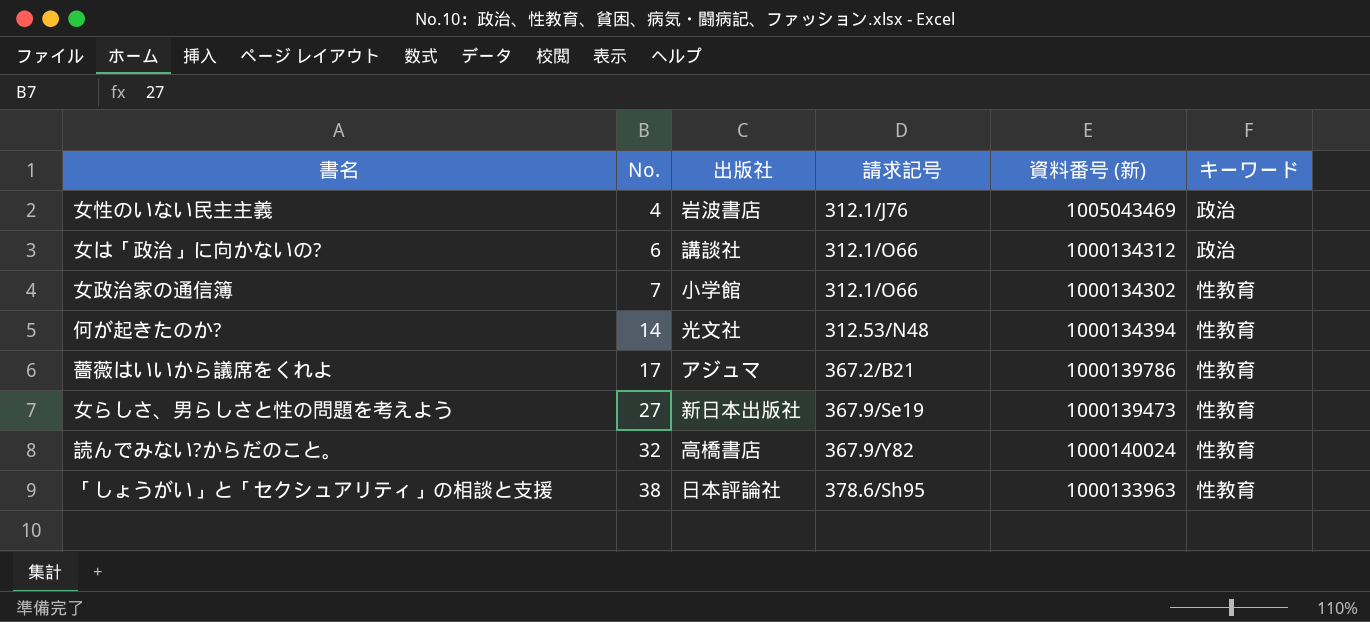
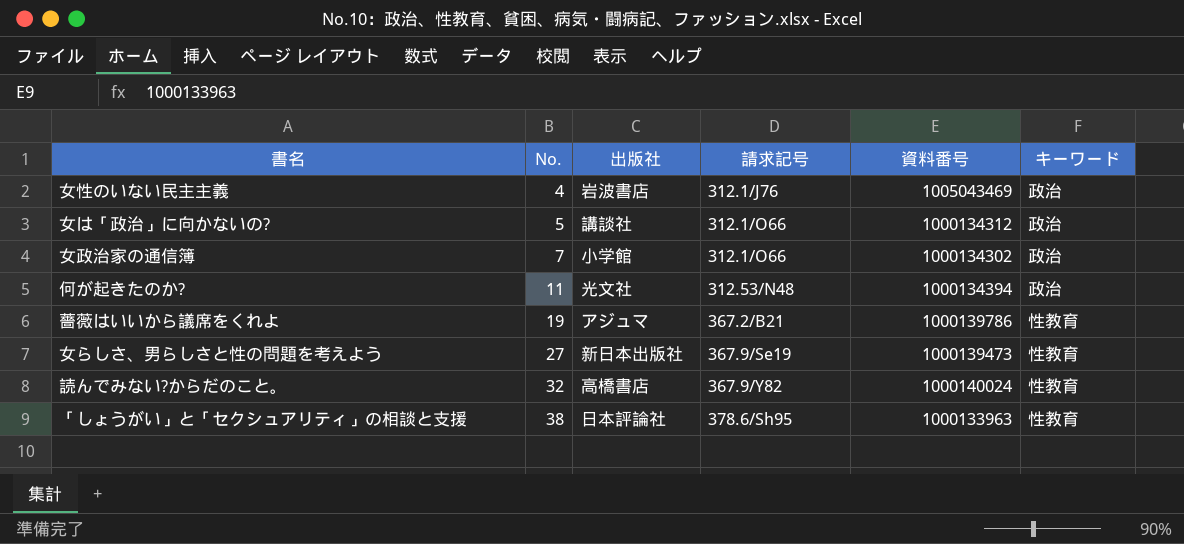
column name: 資料番号 (新) -> 資料番号
女は「政治」に向かないの? | No.: 6 -> 5
女政治家の通信簿 | キーワード: 性教育 -> 政治
何が起きたのか? | No.: 14 -> 11
何が起きたのか? | キーワード: 性教育 -> 政治
薔薇はいいから議席をくれよ | No.: 17 -> 19

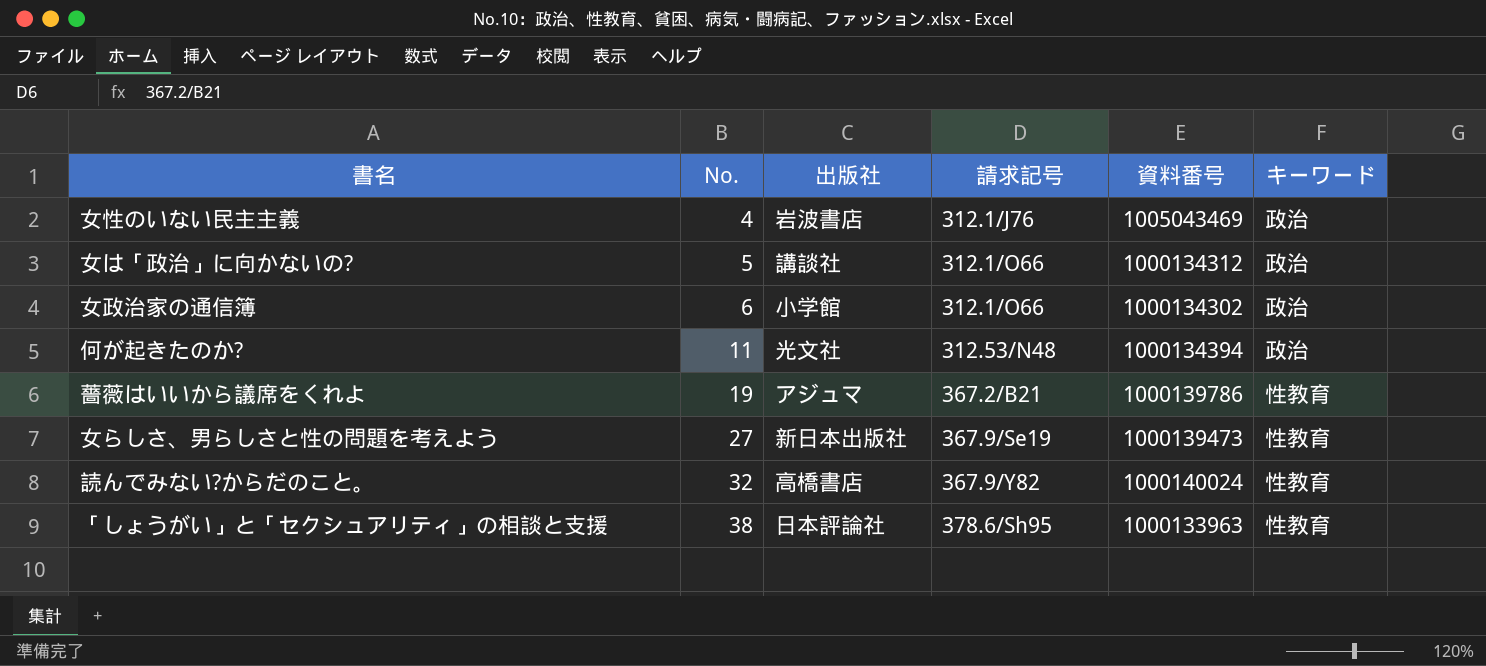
女政治家の通信簿 | No.: 7 -> 6

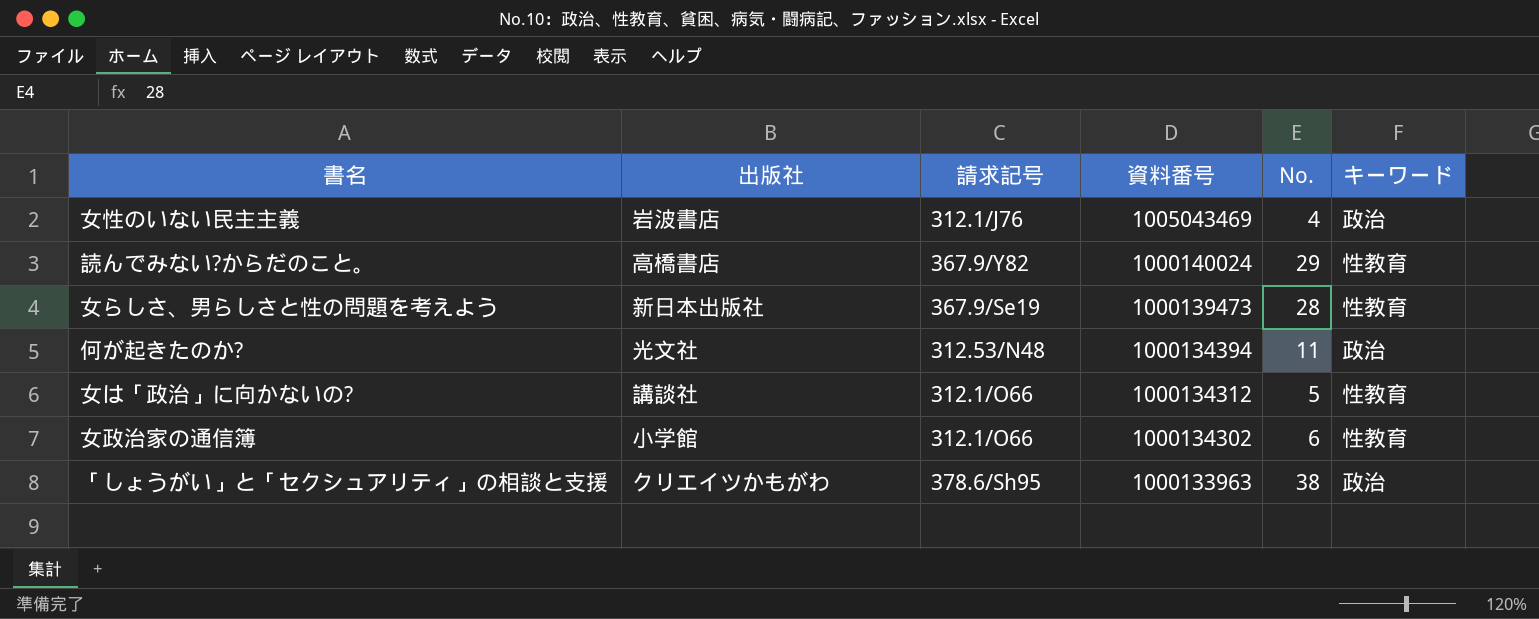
row order: No. ascending -> 資料番号 descending
column No. | position: 2 -> 5
row 薔薇はいいから議席をくれよ: 19 | アジュマ | 367.2/B21 | 1000139786 | 性教育 -> none
読んでみない?からだのこと。 | No.: 32 -> 29
女らしさ、男らしさと性の問題を考えよう | No.: 27 -> 28
女は「政治」に向かないの? | キーワード: 政治 -> 性教育
女政治家の通信簿 | キーワード: 政治 -> 性教育
「しょうがい」と「セクシュアリティ」の相談と支援 | 出版社: 日本評論社 -> クリエイツかもがわ
「しょうがい」と「セクシュアリティ」の相談と支援 | キーワード: 性教育 -> 政治

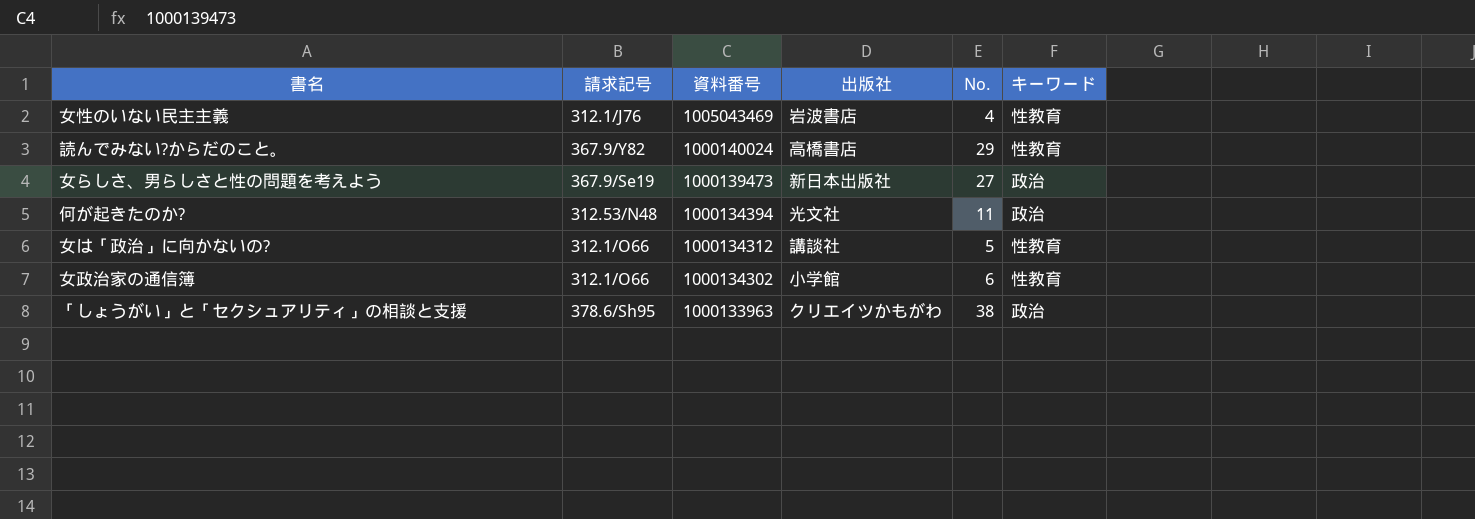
column 出版社 | position: 2 -> 4
女性のいない民主主義 | キーワード: 政治 -> 性教育
女らしさ、男らしさと性の問題を考えよう | No.: 28 -> 27
女らしさ、男らしさと性の問題を考えよう | キーワード: 性教育 -> 政治

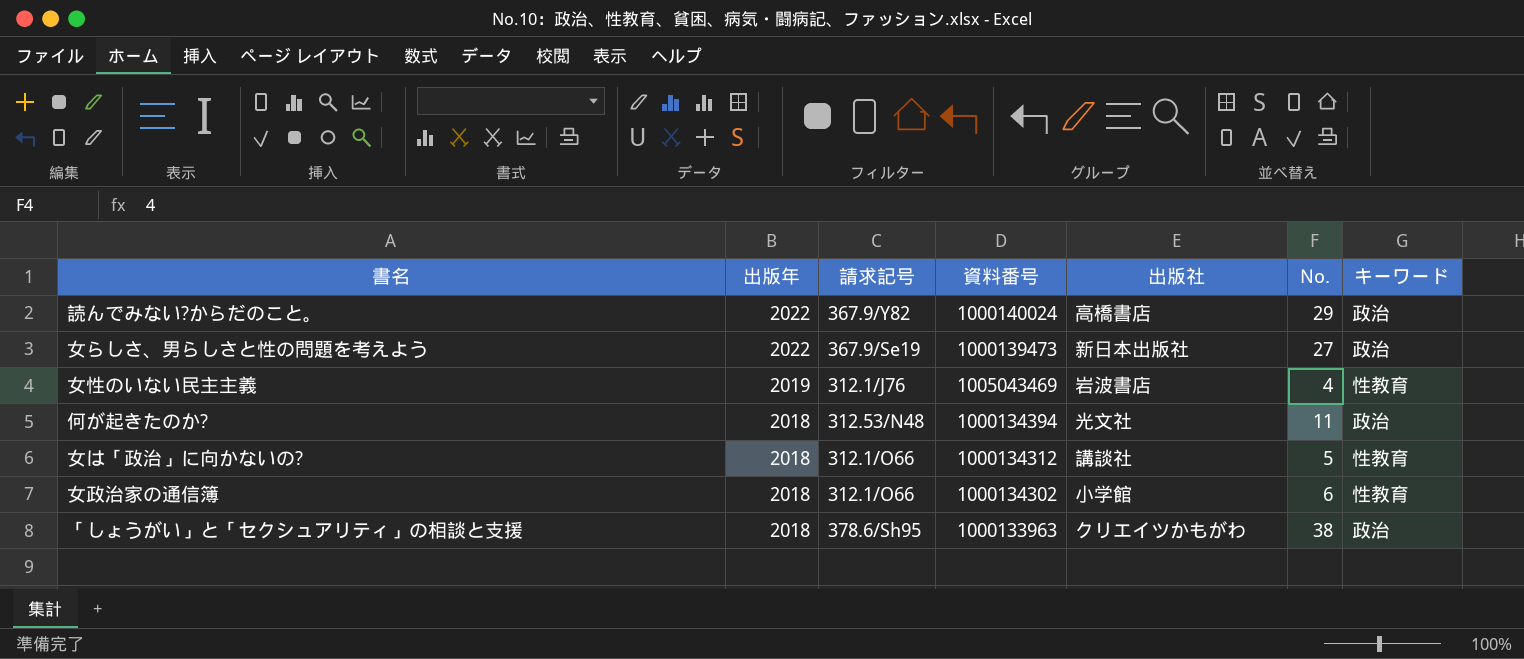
row order: 資料番号 descending -> 出版年 descending
column 出版年 | position: none -> 2
読んでみない?からだのこと。 | キーワード: 性教育 -> 政治

